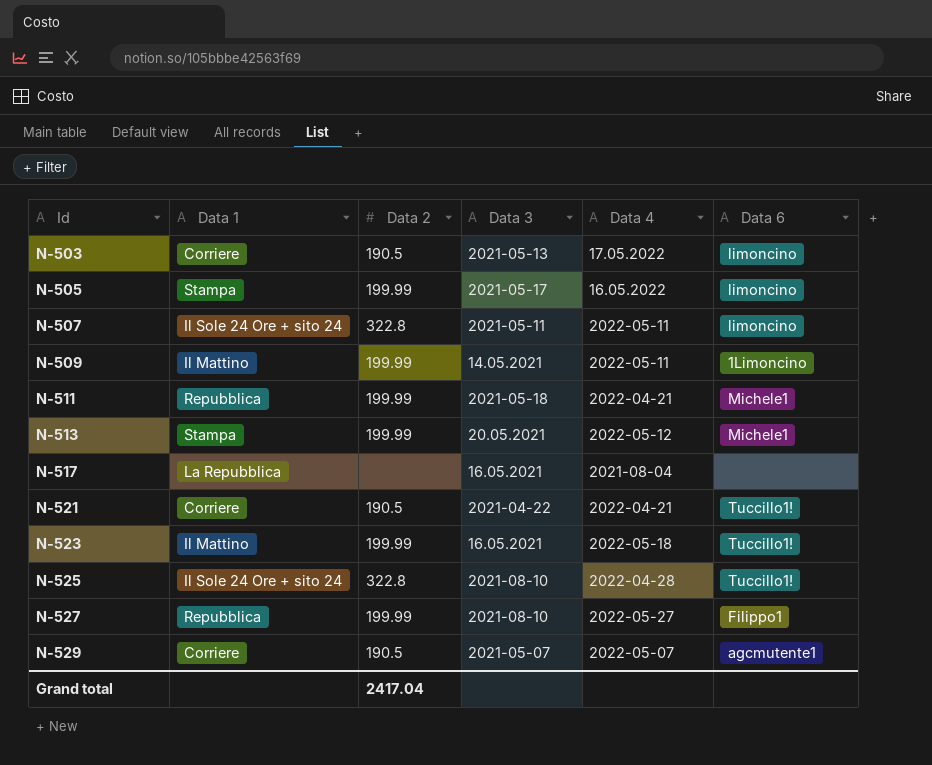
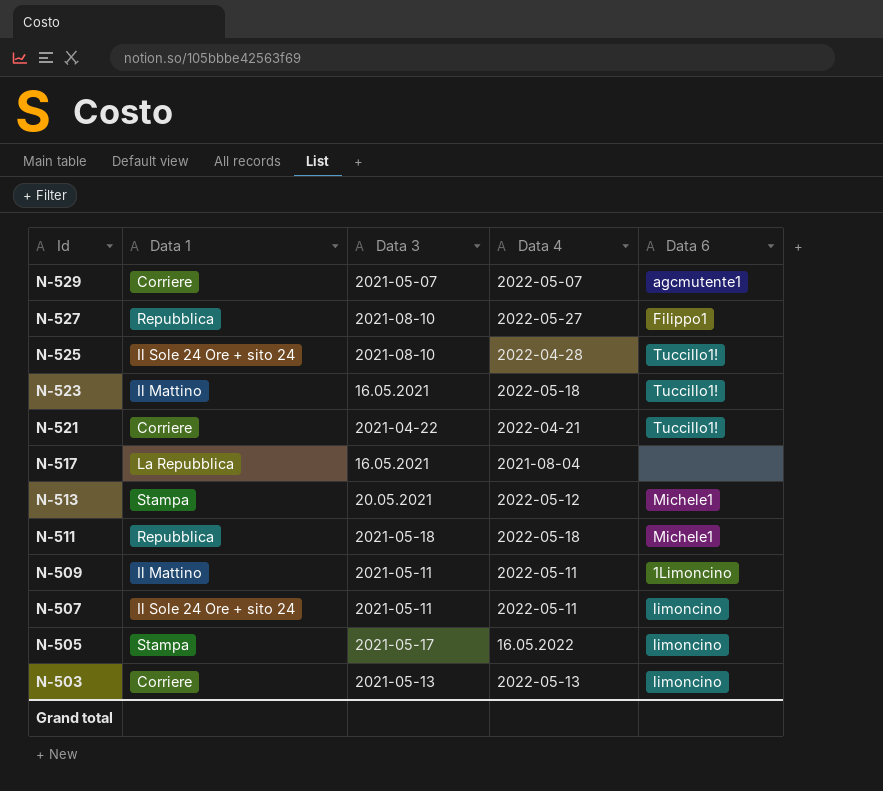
row order: Id ascending -> Id descending
column Data 2 | position: 3 -> none
N-511 | Data 4: 2022-04-21 -> 2022-05-18
N-509 | Data 3: 14.05.2021 -> 2021-05-11
N-503 | Data 4: 17.05.2022 -> 2022-05-13

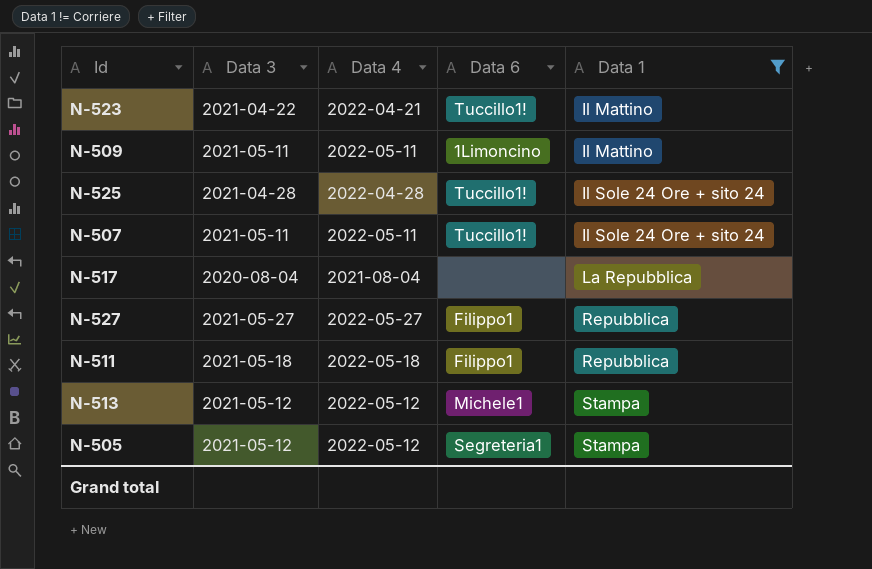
filter: none -> Data 1 != Corriere
row order: Id descending -> Data 1 ascending
column Data 1 | position: 2 -> 5
N-523 | Data 3: 16.05.2021 -> 2021-04-22
N-523 | Data 4: 2022-05-18 -> 2022-04-21
N-525 | Data 3: 2021-08-10 -> 2021-04-28
N-507 | Data 6: limoncino -> Tuccillo1!
N-517 | Data 3: 16.05.2021 -> 2020-08-04
N-527 | Data 3: 2021-08-10 -> 2021-05-27
N-511 | Data 6: Michele1 -> Filippo1
N-513 | Data 3: 20.05.2021 -> 2021-05-12
N-505 | Data 3: 2021-05-17 -> 2021-05-12
N-505 | Data 4: 16.05.2022 -> 2022-05-12
N-505 | Data 6: limoncino -> Segreteria1

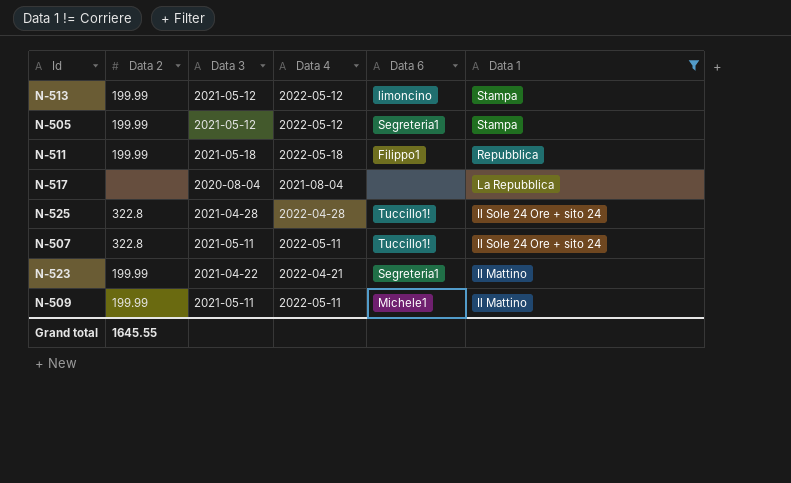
row order: Data 1 ascending -> Data 1 descending
column Data 2 | position: none -> 2
row N-527: 2021-05-27 | 2022-05-27 | Filippo1 | Repubblica -> none
N-513 | Data 6: Michele1 -> limoncino
N-523 | Data 6: Tuccillo1! -> Segreteria1
N-509 | Data 6: 1Limoncino -> Michele1

